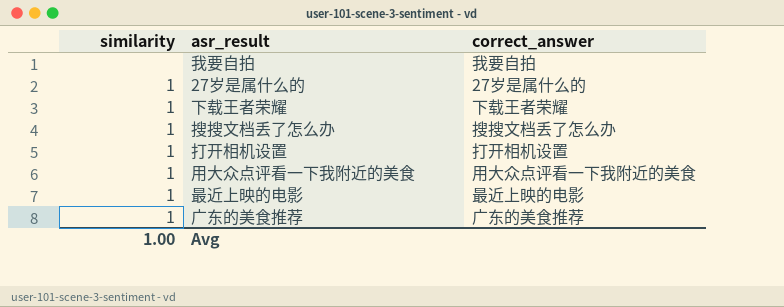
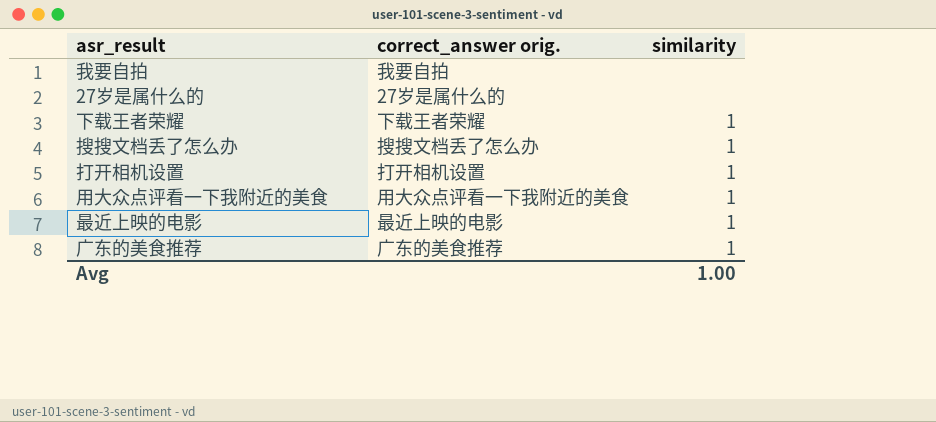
column name: correct_answer -> correct_answer orig.
column similarity | position: 1 -> 3
27岁是属什么的 | similarity: 1 -> none

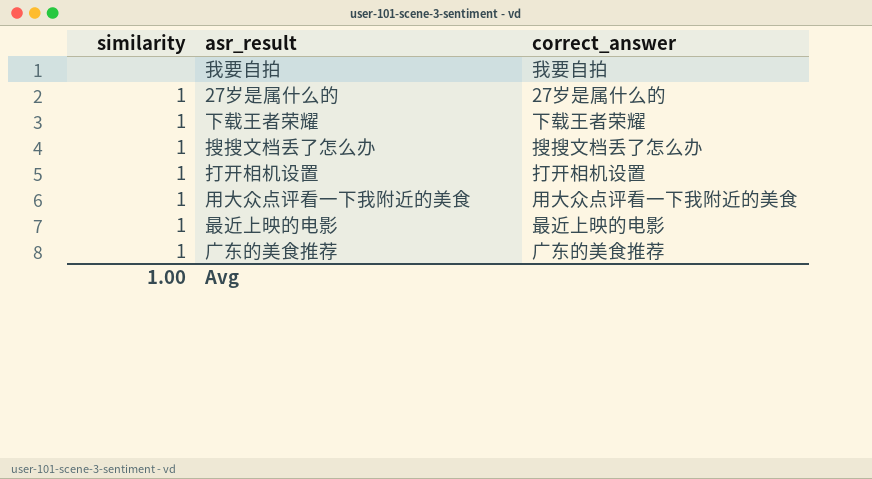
column similarity | position: 3 -> 1
column name: correct_answer orig. -> correct_answer
27岁是属什么的 | similarity: none -> 1

